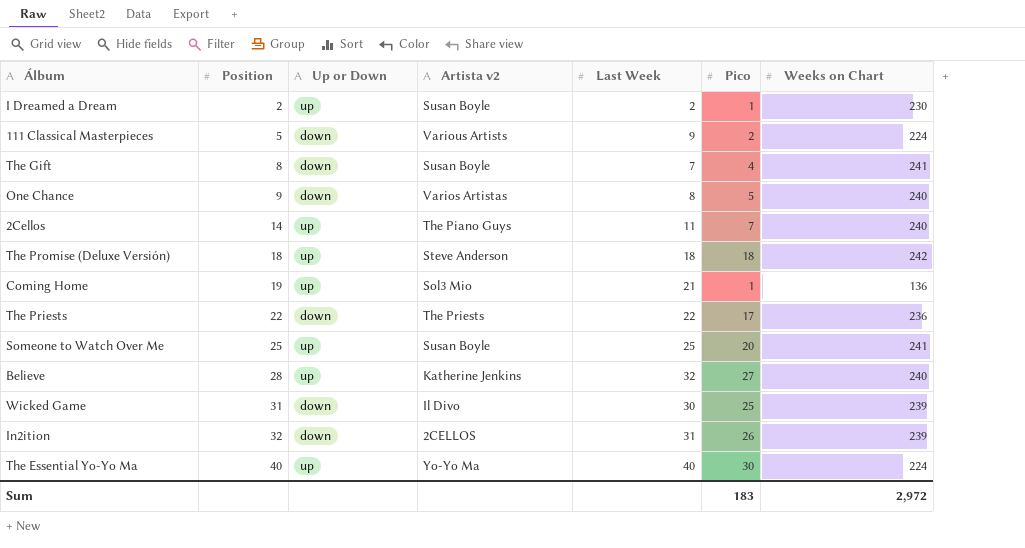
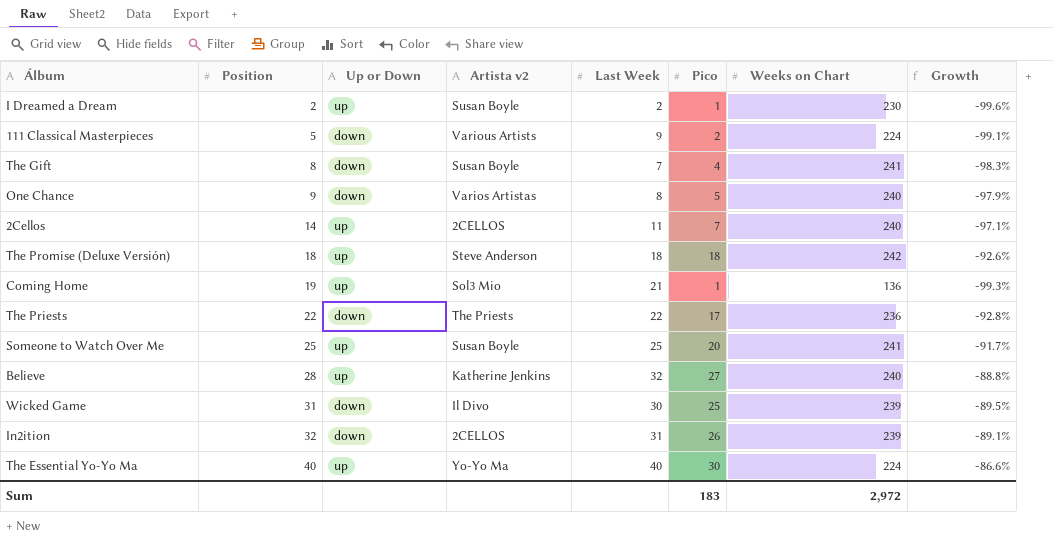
column Growth | formula: none -> ([Pico] - [Weeks on Chart]) / [Weeks on Chart]
2Cellos | Artista v2: The Piano Guys -> 2CELLOS

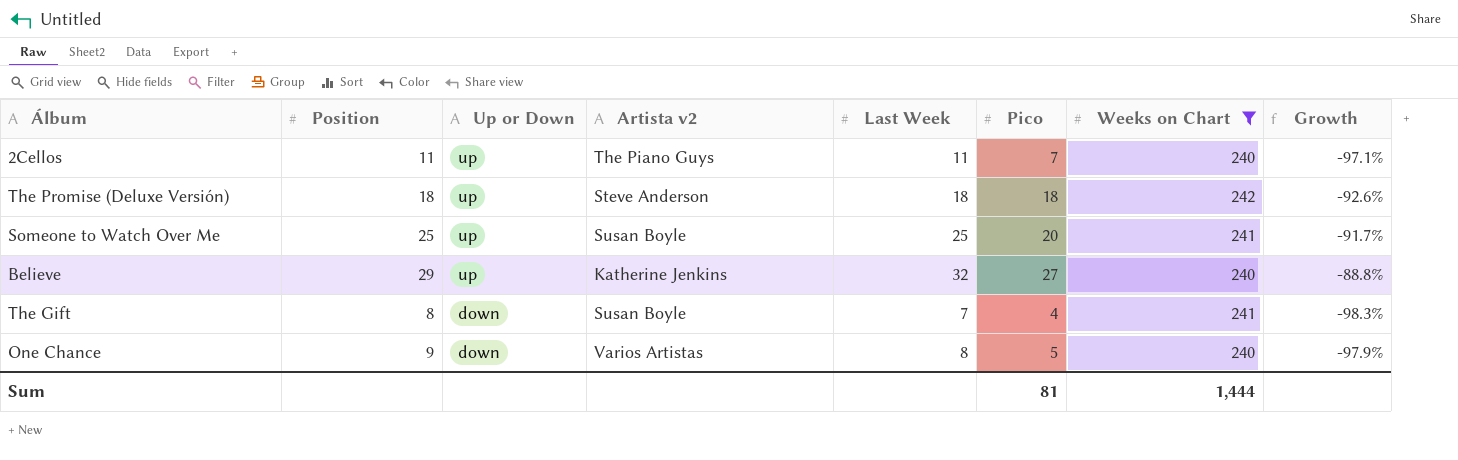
filter: none -> Weeks on Chart >= 240
row order: Position ascending -> Up or Down descending
2Cellos | Position: 14 -> 11
2Cellos | Artista v2: 2CELLOS -> The Piano Guys
Believe | Position: 28 -> 29
Sum | Pico: 183 -> 81
Sum | Weeks on Chart: 2,972 -> 1,444

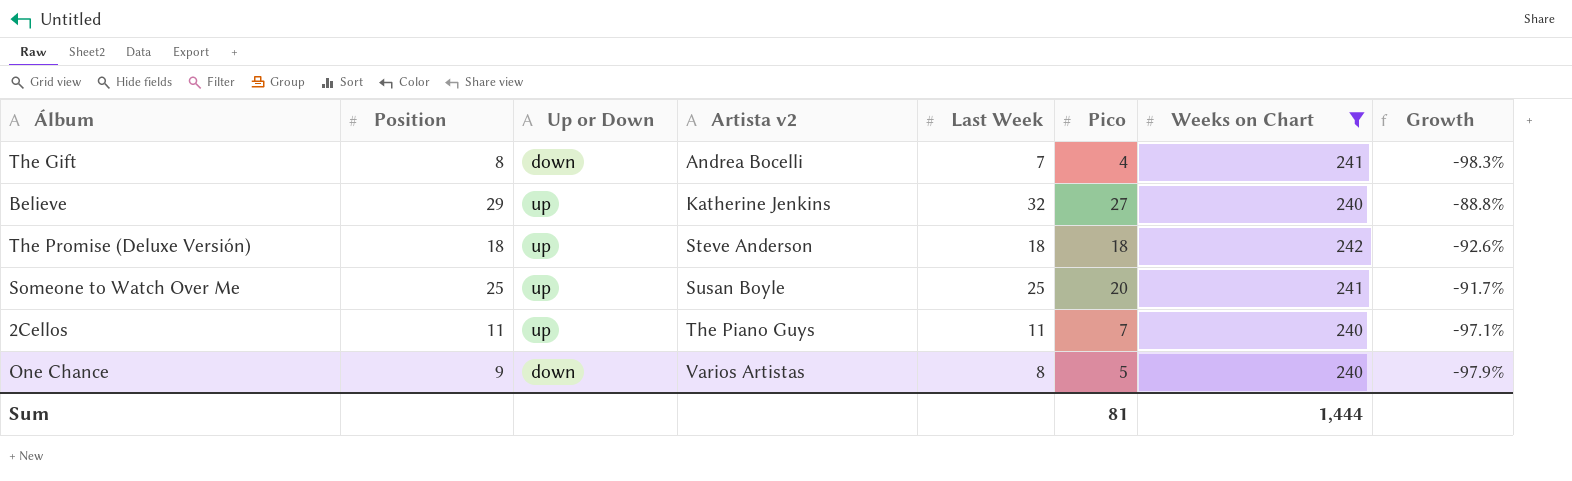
row order: Up or Down descending -> Artista v2 ascending
The Gift | Artista v2: Susan Boyle -> Andrea Bocelli

